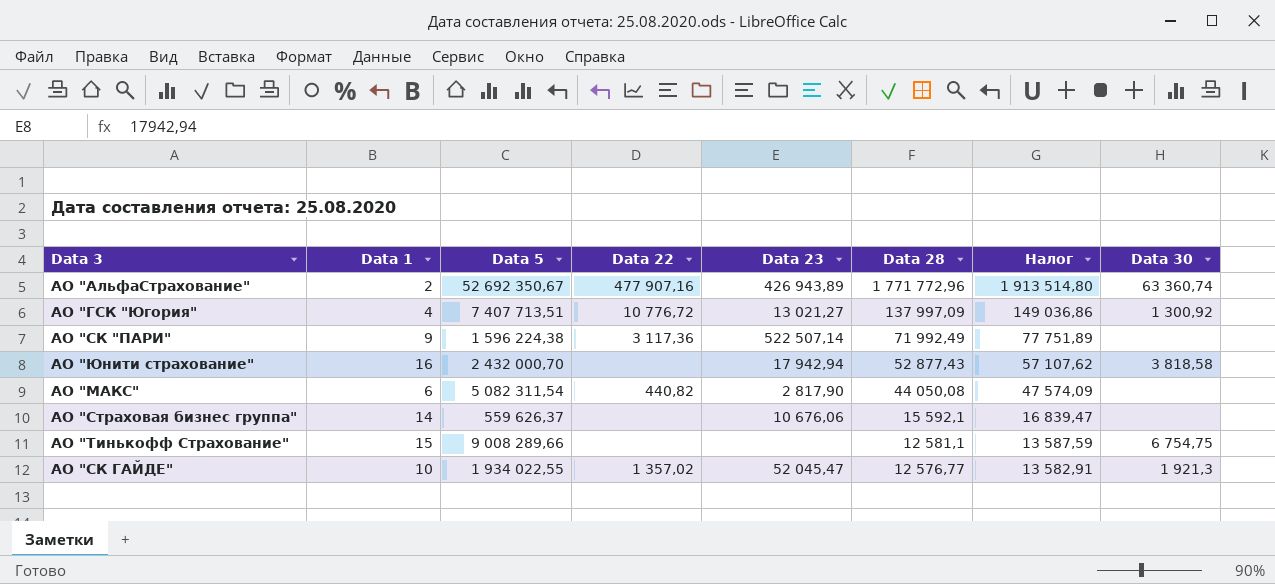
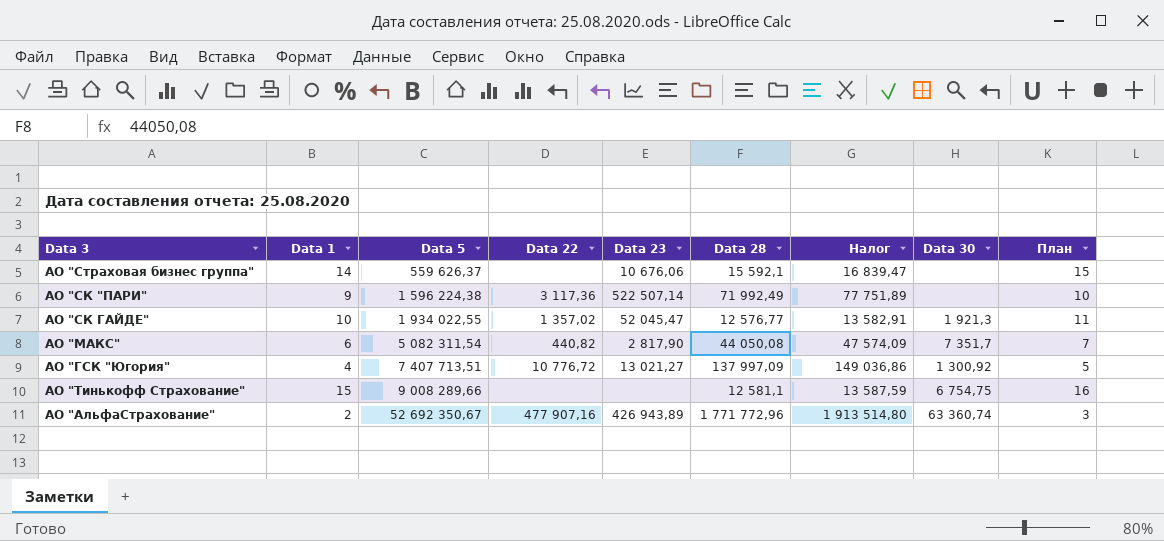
row order: Data 28 descending -> Data 5 ascending
column План | formula: none -> [Data 1] + 1
row АО "Юнити страхование": 16 | 2 432 000,70 | none | 17 942,94 | 52 877,43 | 57 107,62 | 3 818,58 -> none
АО "МАКС" | Data 30: none -> 7 351,7

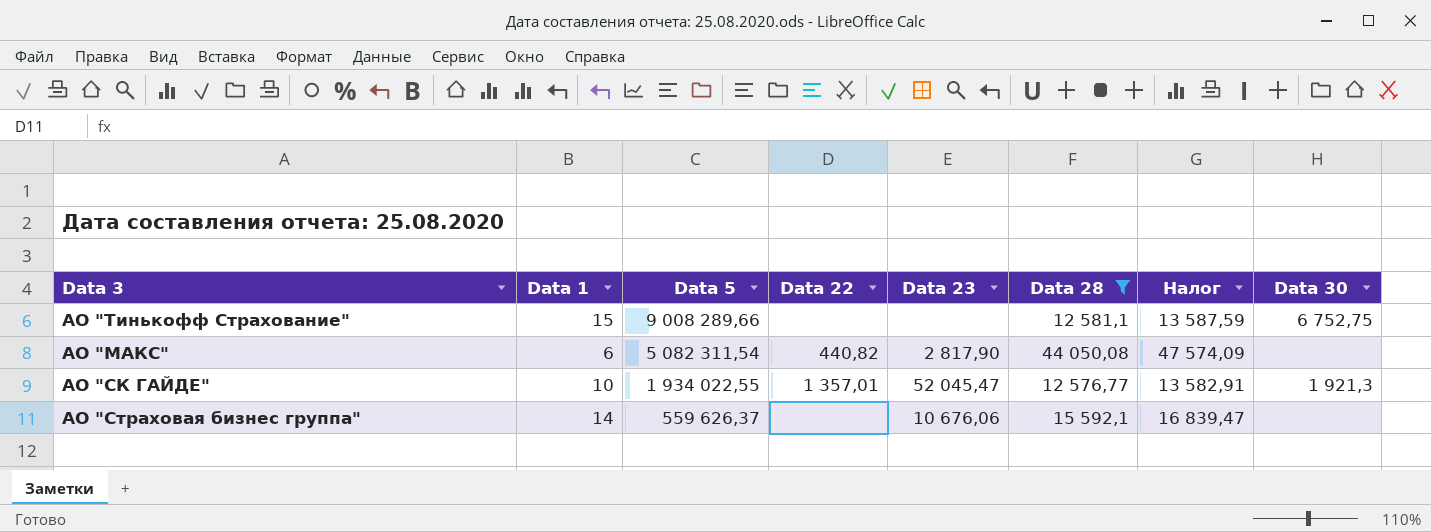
filter: none -> Data 28 <= 44 050,08
row order: Data 5 ascending -> Data 5 descending
column План | formula: [Data 1] + 1 -> none
АО "Тинькофф Страхование" | Data 30: 6 754,75 -> 6 752,75
АО "МАКС" | Data 30: 7 351,7 -> none
АО "СК ГАЙДЕ" | Data 22: 1 357,02 -> 1 357,01

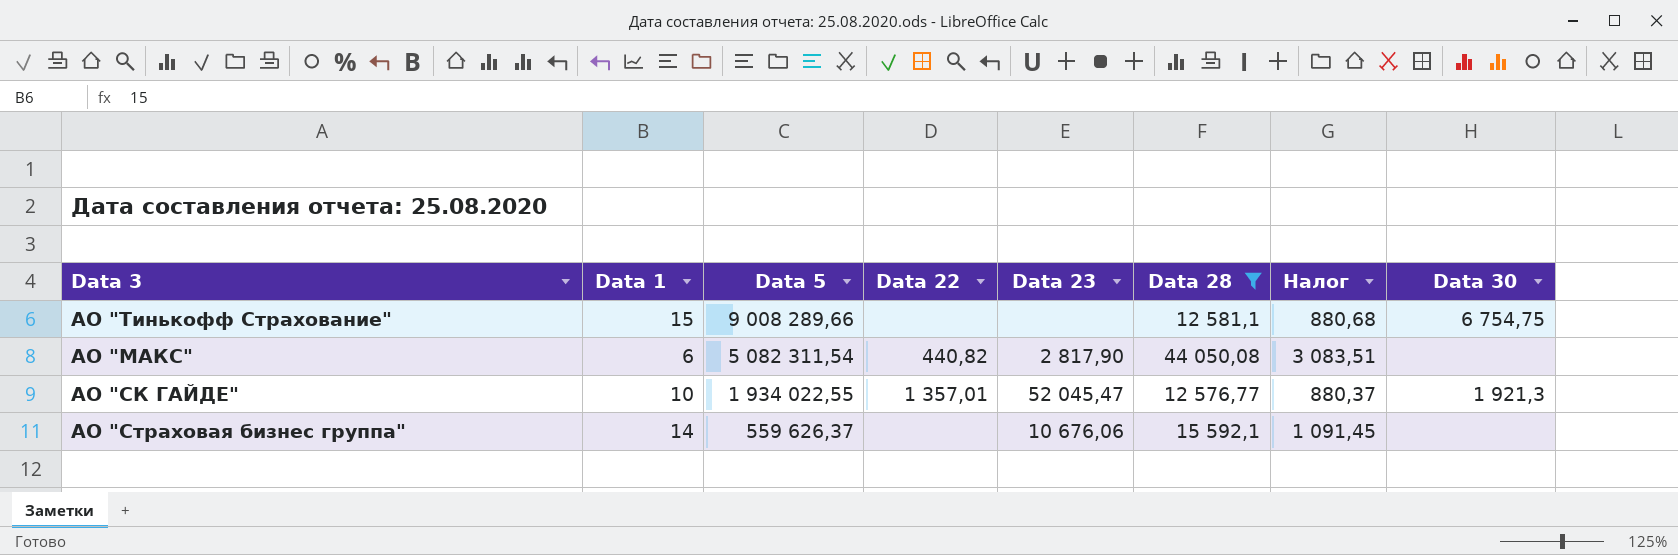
column Налог | formula: [Data 28] * 1,08 -> [Data 28] * 0,07
АО "Тинькофф Страхование" | Data 30: 6 752,75 -> 6 754,75

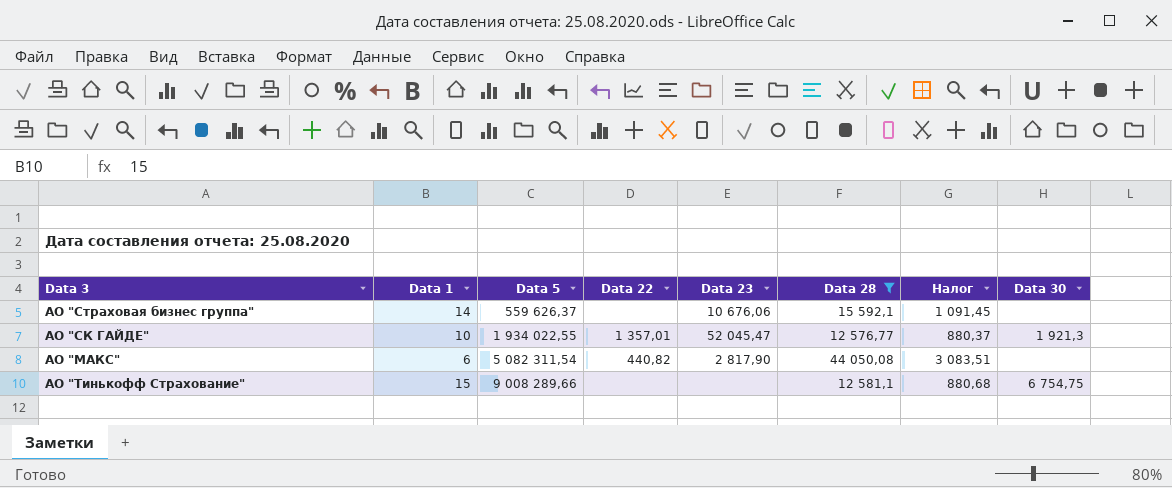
row order: Data 5 descending -> Data 5 ascending

